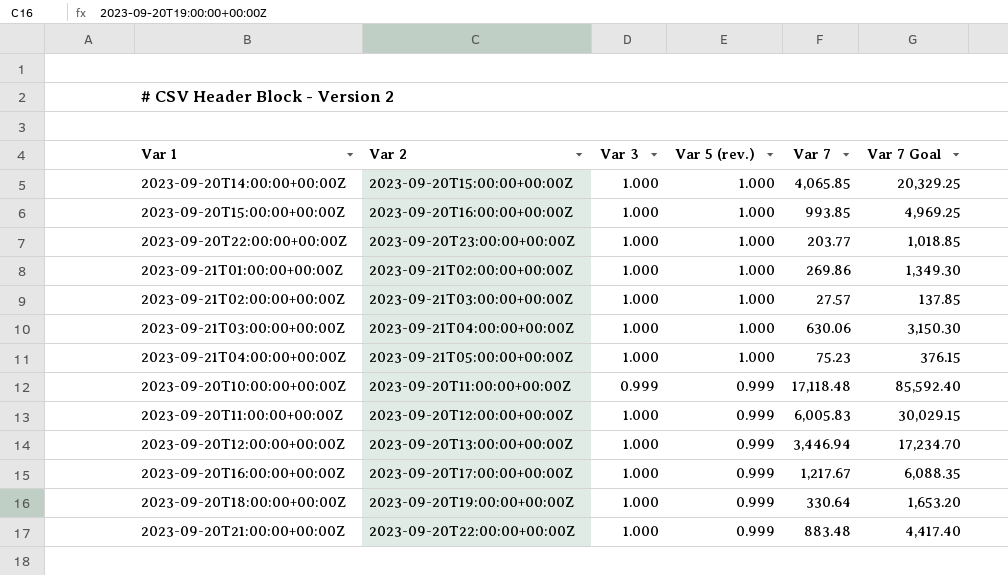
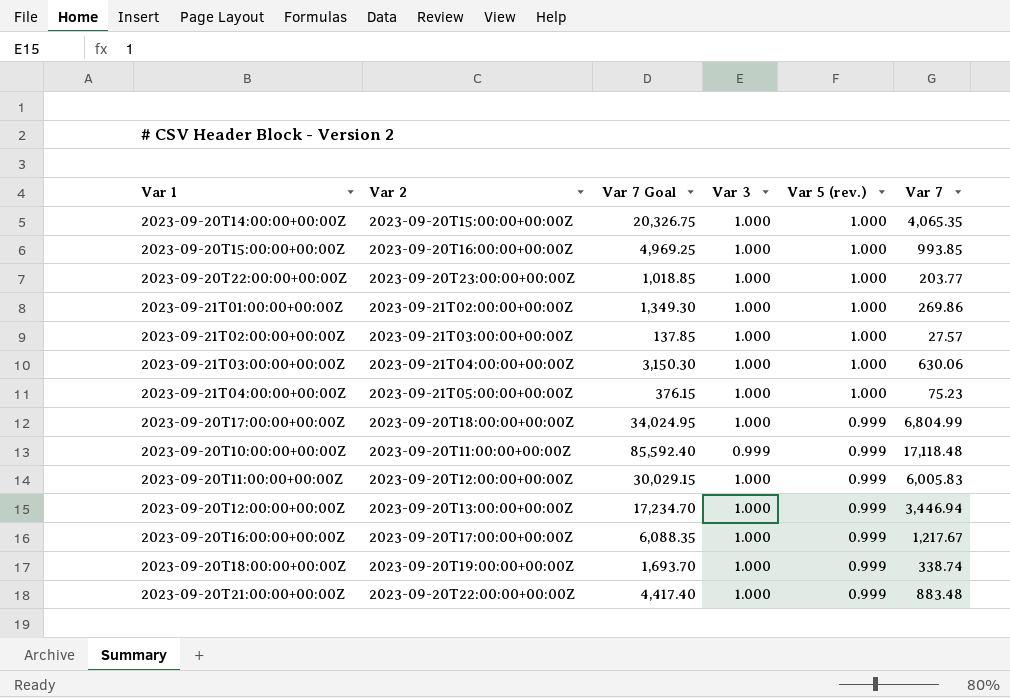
column Var 7 Goal | position: 6 -> 3
2023-09-20T14:00:00+00:00Z | Var 7 Goal: 20,329.25 -> 20,326.75
2023-09-20T14:00:00+00:00Z | Var 7: 4,065.85 -> 4,065.35
row 2023-09-20T17:00:00+00:00Z: none -> 2023-09-20T18:00:00+00:00Z | 34,024.95 | 1.000 | 0.999 | 6,804.99
2023-09-20T18:00:00+00:00Z | Var 7 Goal: 1,653.20 -> 1,693.70
2023-09-20T18:00:00+00:00Z | Var 7: 330.64 -> 338.74

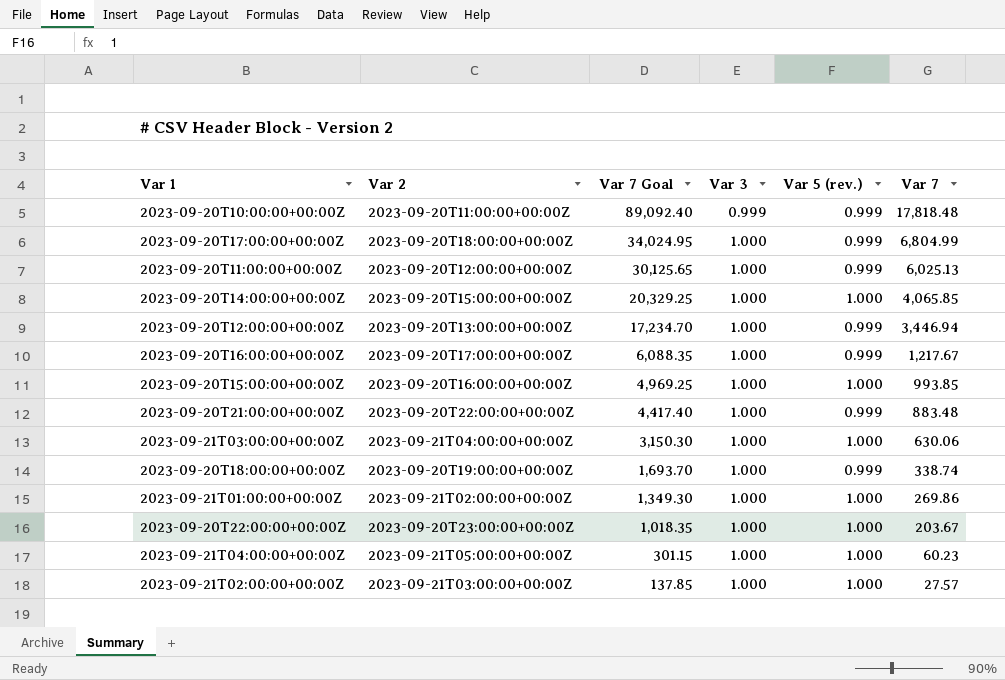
row order: Var 5 (rev.) descending -> Var 7 Goal descending
2023-09-20T10:00:00+00:00Z | Var 7 Goal: 85,592.40 -> 89,092.40
2023-09-20T10:00:00+00:00Z | Var 7: 17,118.48 -> 17,818.48
2023-09-20T11:00:00+00:00Z | Var 7 Goal: 30,029.15 -> 30,125.65
2023-09-20T11:00:00+00:00Z | Var 7: 6,005.83 -> 6,025.13
2023-09-20T14:00:00+00:00Z | Var 7 Goal: 20,326.75 -> 20,329.25
2023-09-20T14:00:00+00:00Z | Var 7: 4,065.35 -> 4,065.85
2023-09-20T22:00:00+00:00Z | Var 7 Goal: 1,018.85 -> 1,018.35
2023-09-20T22:00:00+00:00Z | Var 7: 203.77 -> 203.67
2023-09-21T04:00:00+00:00Z | Var 7 Goal: 376.15 -> 301.15
2023-09-21T04:00:00+00:00Z | Var 7: 75.23 -> 60.23

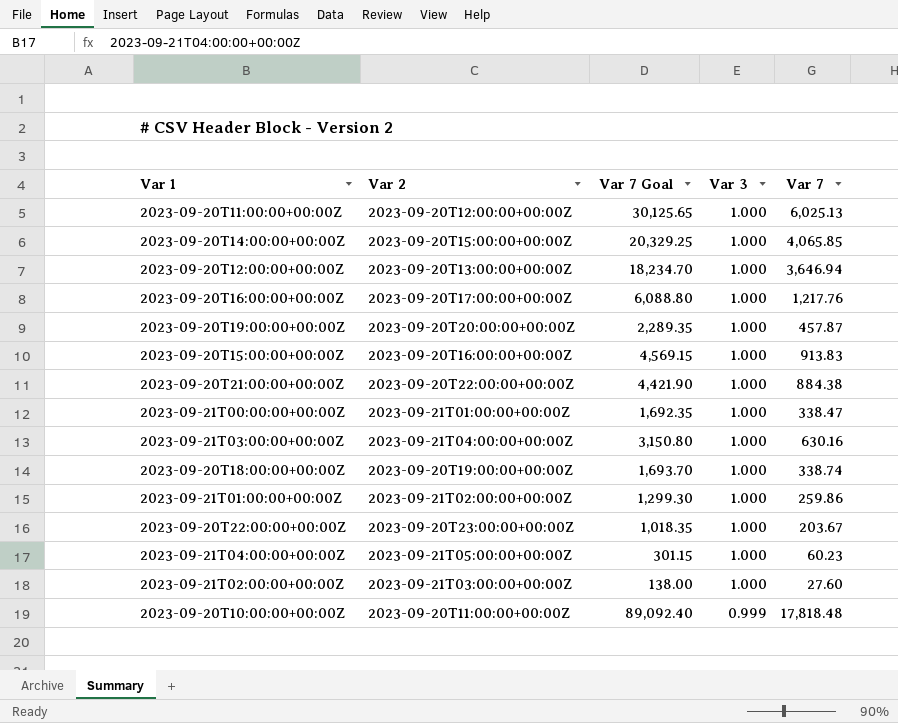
row order: Var 7 Goal descending -> Var 3 descending
column Var 5 (rev.) | position: 5 -> none
row 2023-09-20T17:00:00+00:00Z: 2023-09-20T18:00:00+00:00Z | 34,024.95 | 1.000 | 0.999 | 6,804.99 -> none
2023-09-20T12:00:00+00:00Z | Var 7 Goal: 17,234.70 -> 18,234.70
2023-09-20T12:00:00+00:00Z | Var 7: 3,446.94 -> 3,646.94
2023-09-20T16:00:00+00:00Z | Var 7 Goal: 6,088.35 -> 6,088.80
2023-09-20T16:00:00+00:00Z | Var 7: 1,217.67 -> 1,217.76
row 2023-09-20T19:00:00+00:00Z: none -> 2023-09-20T20:00:00+00:00Z | 2,289.35 | 1.000 | 457.87
2023-09-20T15:00:00+00:00Z | Var 7 Goal: 4,969.25 -> 4,569.15
2023-09-20T15:00:00+00:00Z | Var 7: 993.85 -> 913.83
2023-09-20T21:00:00+00:00Z | Var 7 Goal: 4,417.40 -> 4,421.90
2023-09-20T21:00:00+00:00Z | Var 7: 883.48 -> 884.38
row 2023-09-21T00:00:00+00:00Z: none -> 2023-09-21T01:00:00+00:00Z | 1,692.35 | 1.000 | 338.47
2023-09-21T03:00:00+00:00Z | Var 7 Goal: 3,150.30 -> 3,150.80
2023-09-21T03:00:00+00:00Z | Var 7: 630.06 -> 630.16
2023-09-21T01:00:00+00:00Z | Var 7 Goal: 1,349.30 -> 1,299.30
2023-09-21T01:00:00+00:00Z | Var 7: 269.86 -> 259.86
2023-09-21T02:00:00+00:00Z | Var 7 Goal: 137.85 -> 138.00
2023-09-21T02:00:00+00:00Z | Var 7: 27.57 -> 27.60

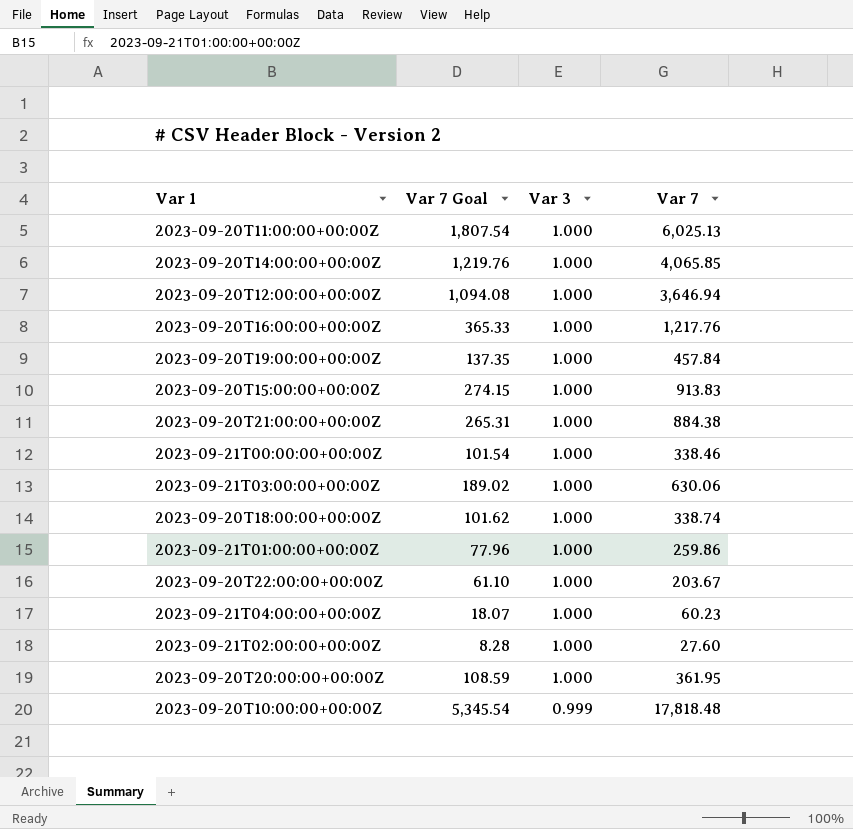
column Var 2 | position: 2 -> none
column Var 7 Goal | formula: [Var 7] * 5 -> [Var 7] * 0.3
2023-09-20T19:00:00+00:00Z | Var 7: 457.87 -> 457.84
2023-09-21T00:00:00+00:00Z | Var 7: 338.47 -> 338.46
2023-09-21T03:00:00+00:00Z | Var 7: 630.16 -> 630.06
row 2023-09-20T20:00:00+00:00Z: none -> 108.59 | 1.000 | 361.95

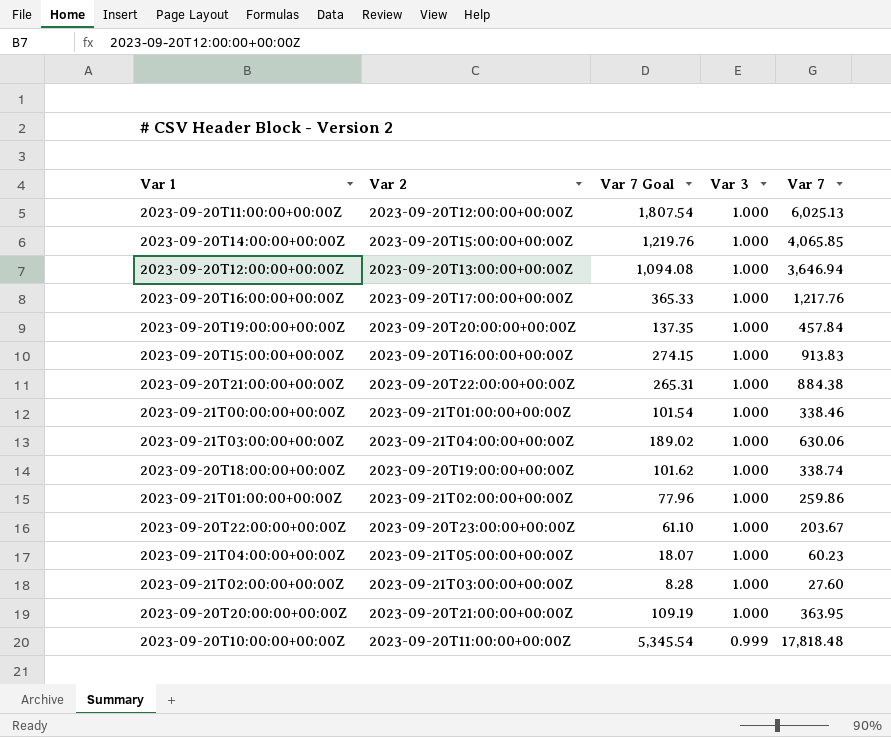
column Var 2 | position: none -> 2
2023-09-20T20:00:00+00:00Z | Var 7 Goal: 108.59 -> 109.19
2023-09-20T20:00:00+00:00Z | Var 7: 361.95 -> 363.95

